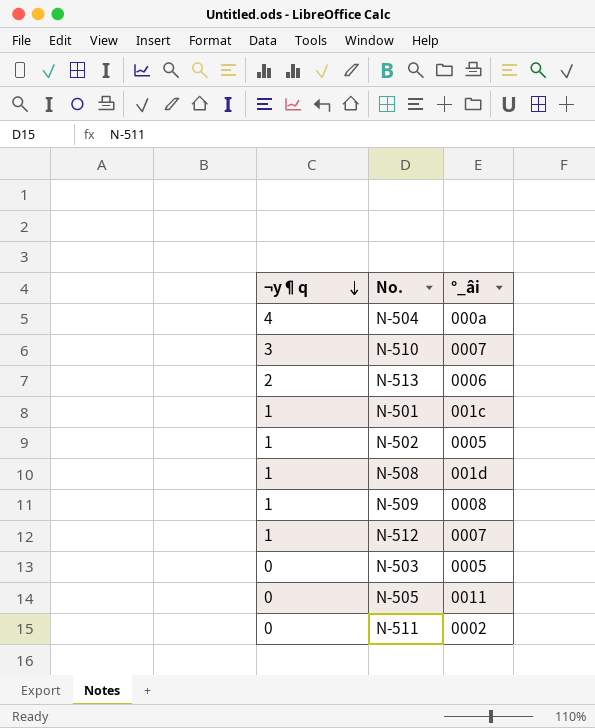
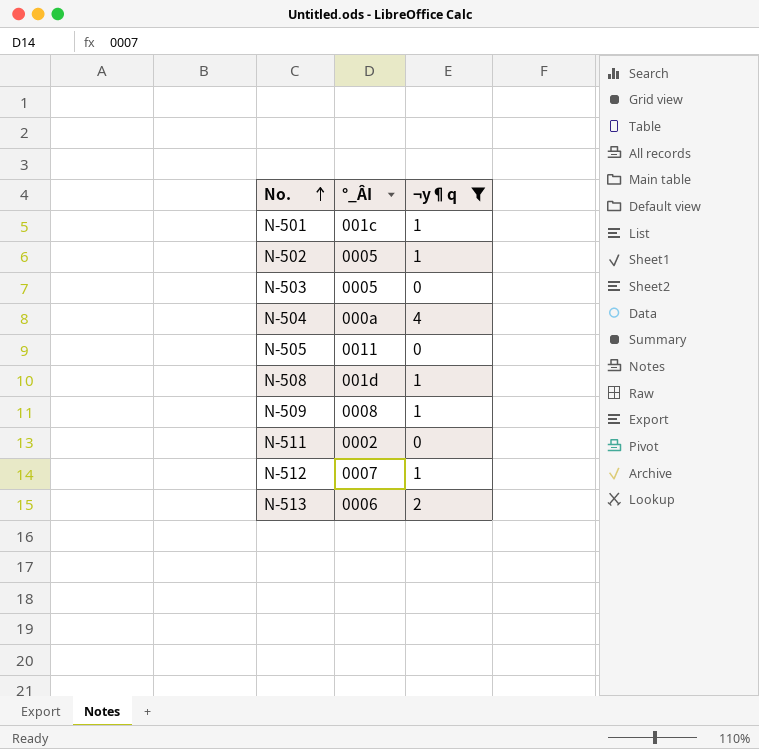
filter: none -> ¬y¶q != 3
row order: ¬y¶q descending -> No. ascending
column name: °_âi -> °_ÂI
column ¬y¶q | position: 1 -> 3

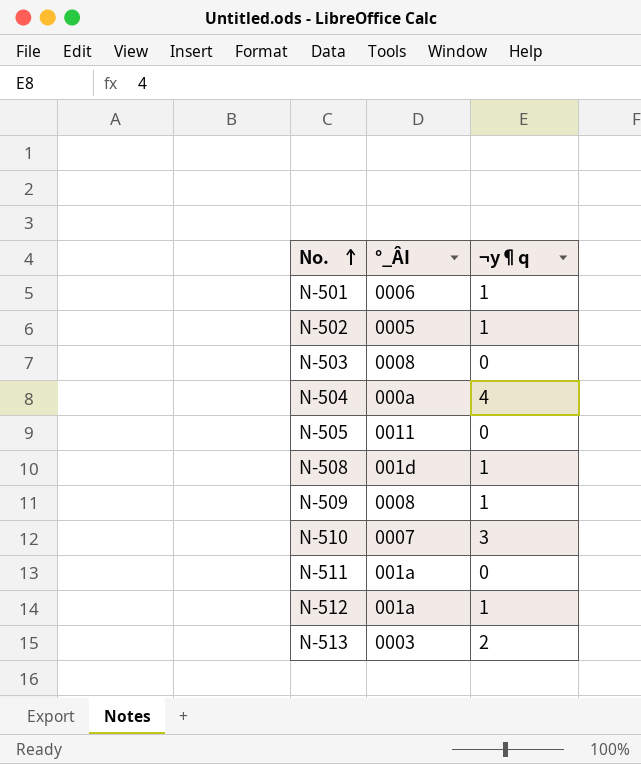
filter: ¬y¶q != 3 -> none
N-501 | °_ÂI: 001c -> 0006
N-503 | °_ÂI: 0005 -> 0008
N-511 | °_ÂI: 0002 -> 001a
N-512 | °_ÂI: 0007 -> 001a
N-513 | °_ÂI: 0006 -> 0003

